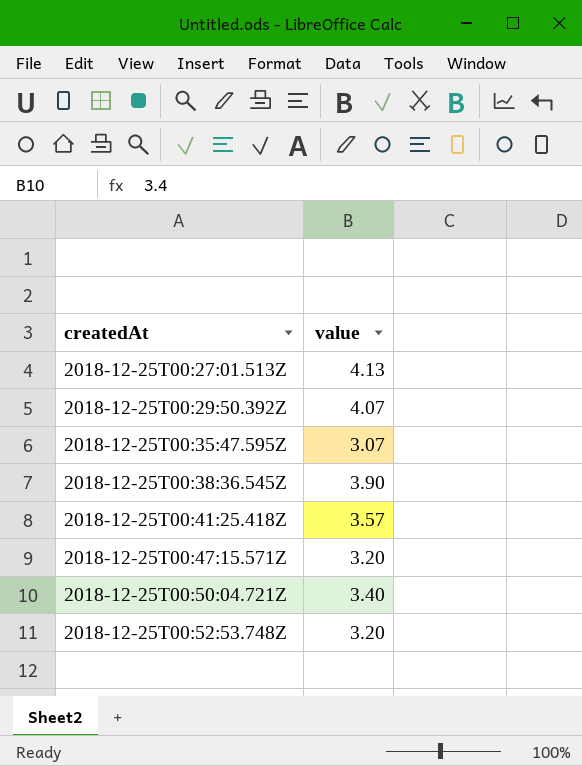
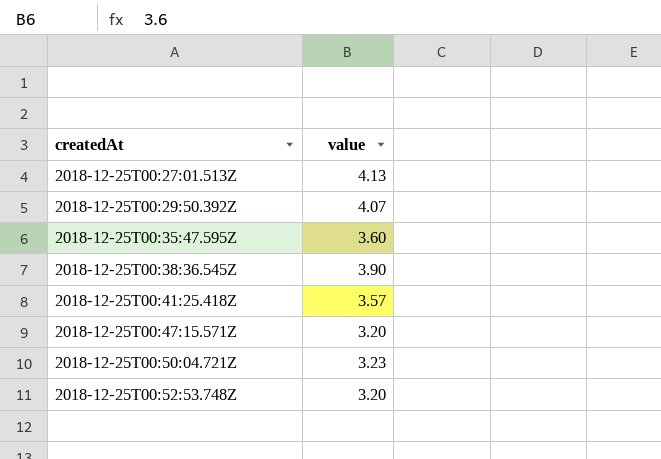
2018-12-25T00:35:47.595Z | value: 3.07 -> 3.60
2018-12-25T00:50:04.721Z | value: 3.40 -> 3.23

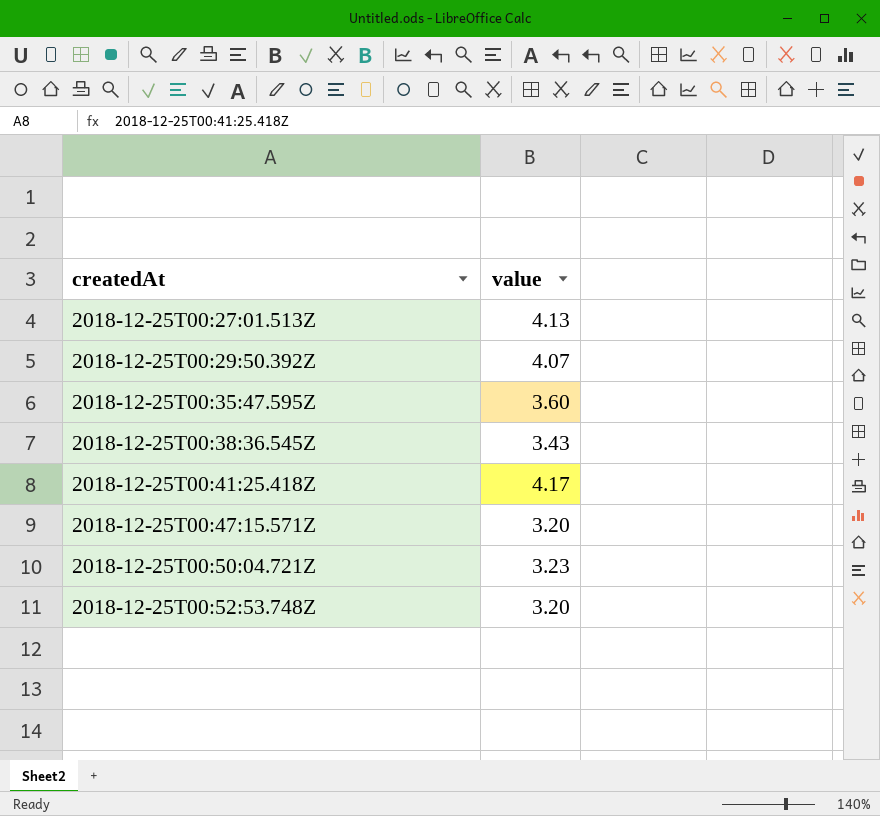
2018-12-25T00:38:36.545Z | value: 3.90 -> 3.43
2018-12-25T00:41:25.418Z | value: 3.57 -> 4.17

